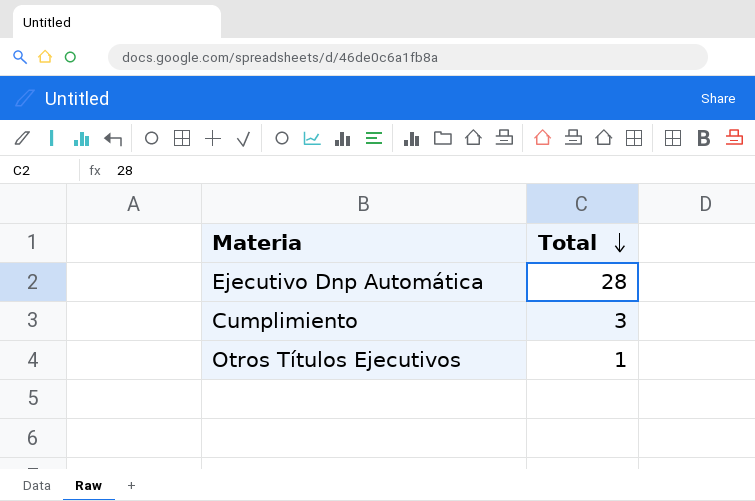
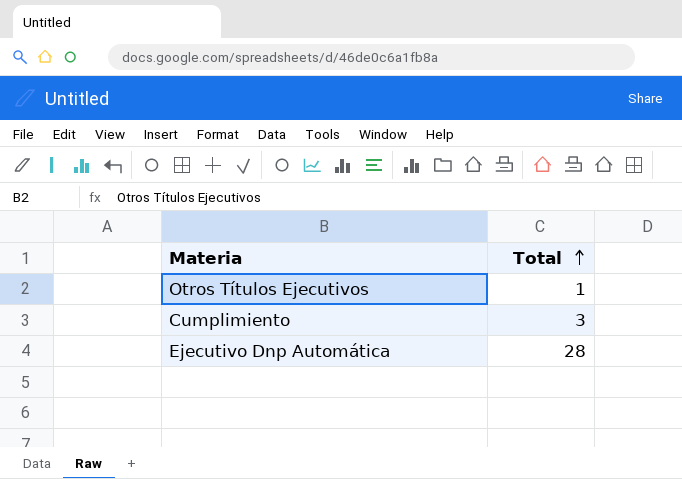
row order: Total descending -> Total ascending

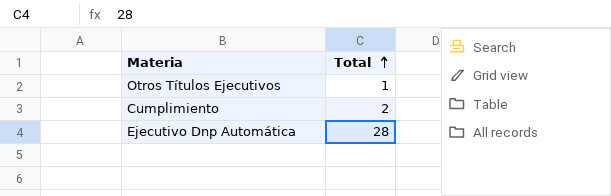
Cumplimiento | Total: 3 -> 2

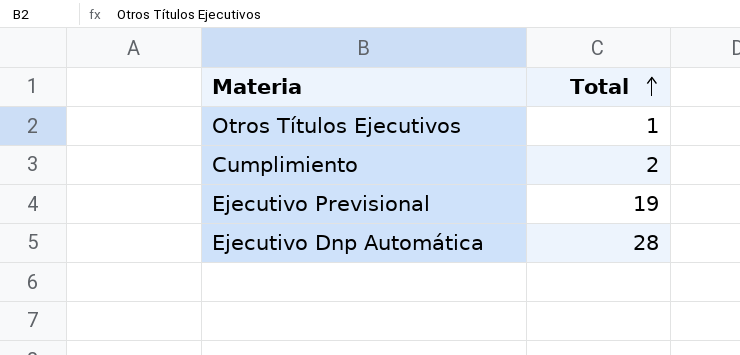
row Ejecutivo Previsional: none -> 19

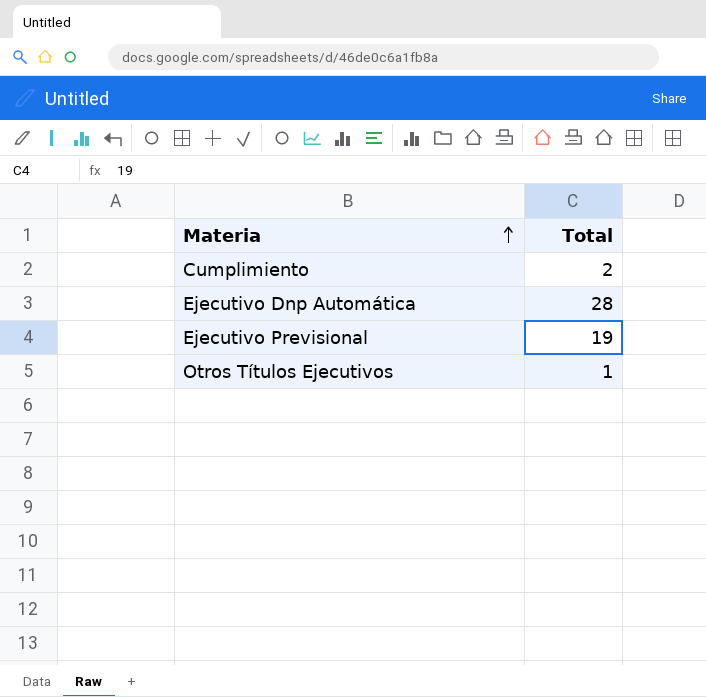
row order: Total ascending -> Materia ascending

